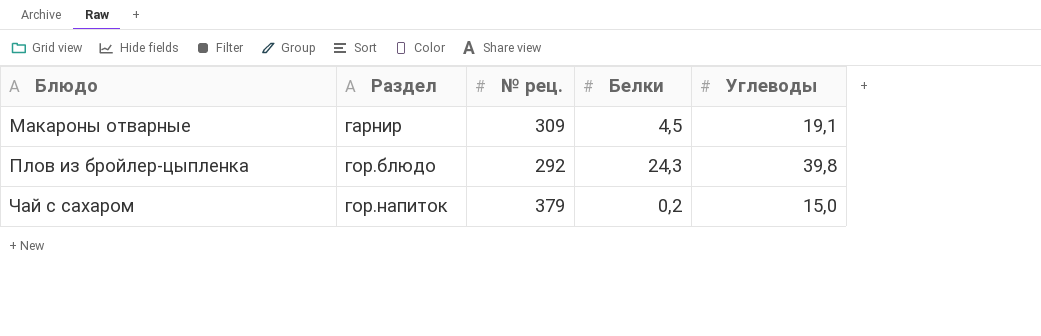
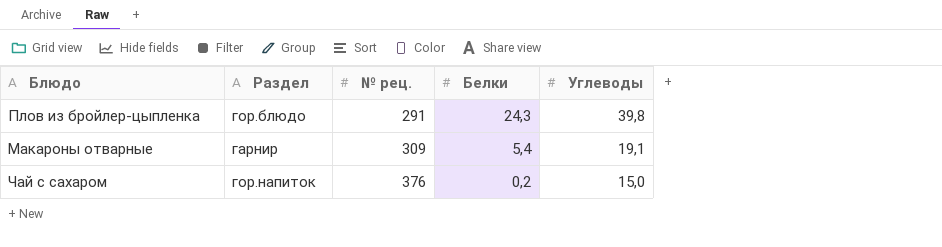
row order: Блюдо ascending -> № рец. ascending
Плов из бройлер-цыпленка | № рец.: 292 -> 291
Макароны отварные | Белки: 4,5 -> 5,4
Чай с сахаром | № рец.: 379 -> 376

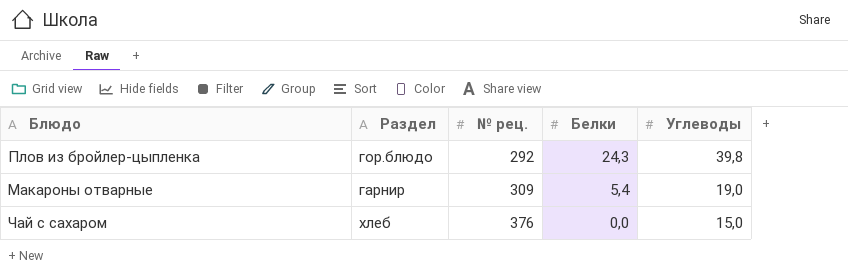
Плов из бройлер-цыпленка | № рец.: 291 -> 292
Макароны отварные | Углеводы: 19,1 -> 19,0
Чай с сахаром | Раздел: гор.напиток -> хлеб
Чай с сахаром | Белки: 0,2 -> 0,0

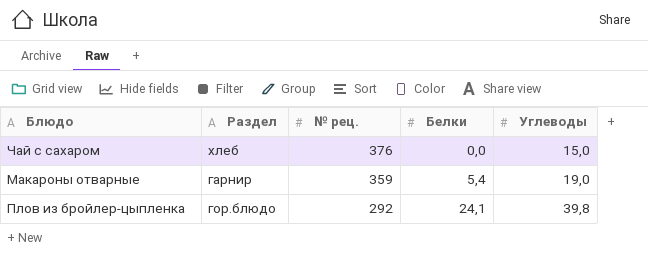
row order: № рец. ascending -> № рец. descending
Макароны отварные | № рец.: 309 -> 359
Плов из бройлер-цыпленка | Белки: 24,3 -> 24,1

